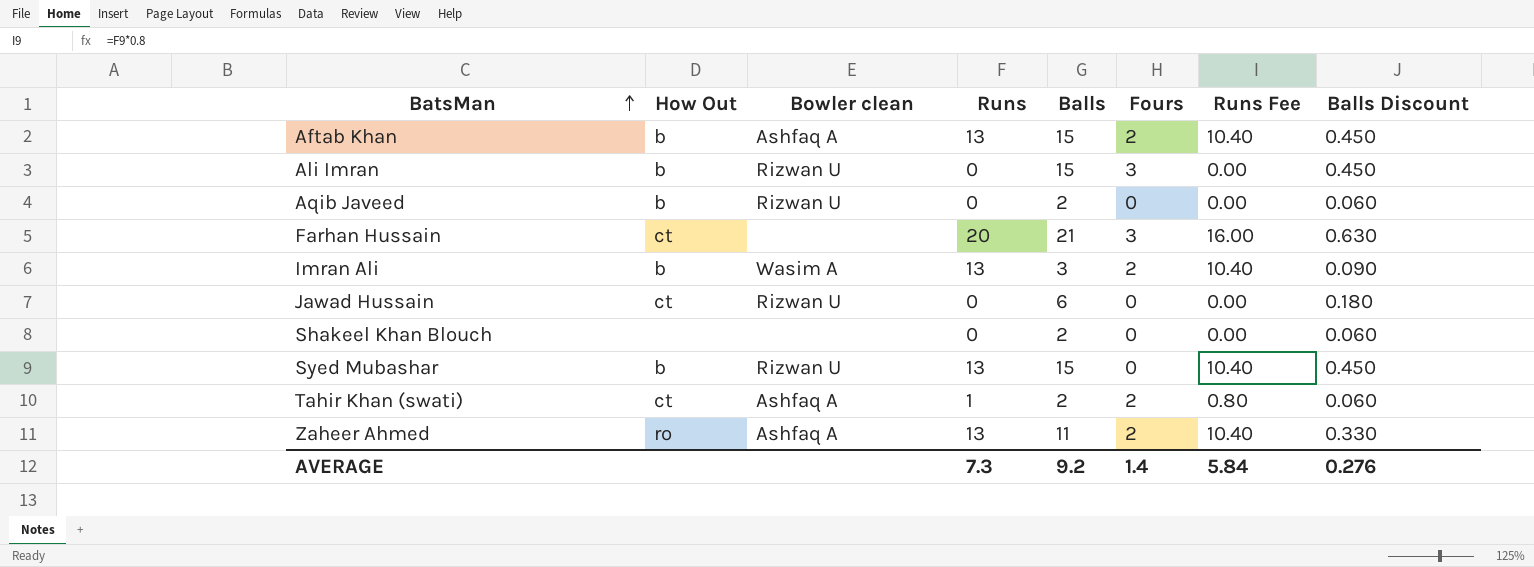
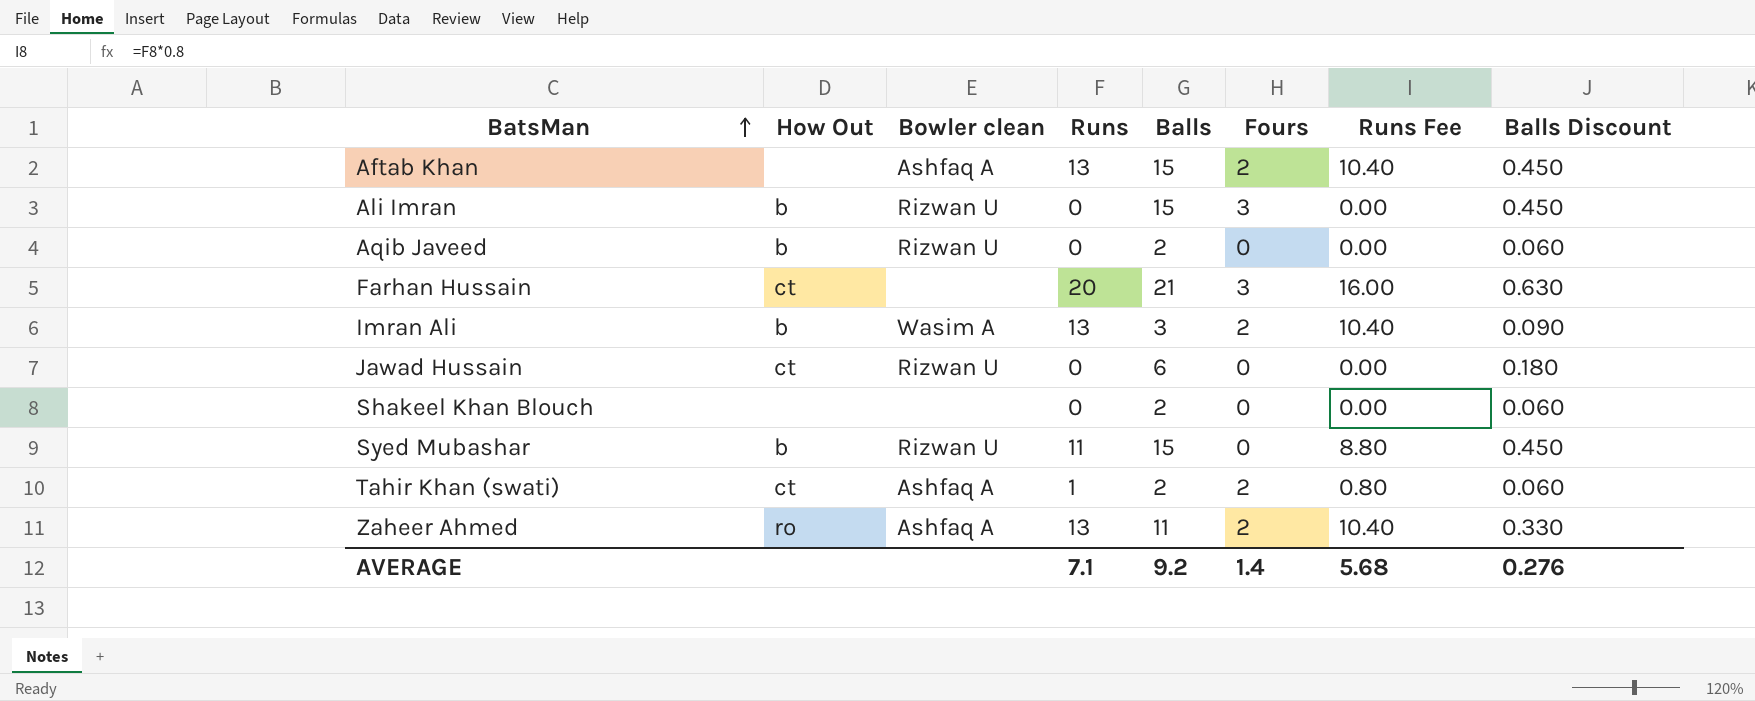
Aftab Khan | How Out: b -> none
Syed Mubashar | Runs: 13 -> 11
Syed Mubashar | Runs Fee: 10.40 -> 8.80
AVERAGE | Runs: 7.3 -> 7.1
AVERAGE | Runs Fee: 5.84 -> 5.68

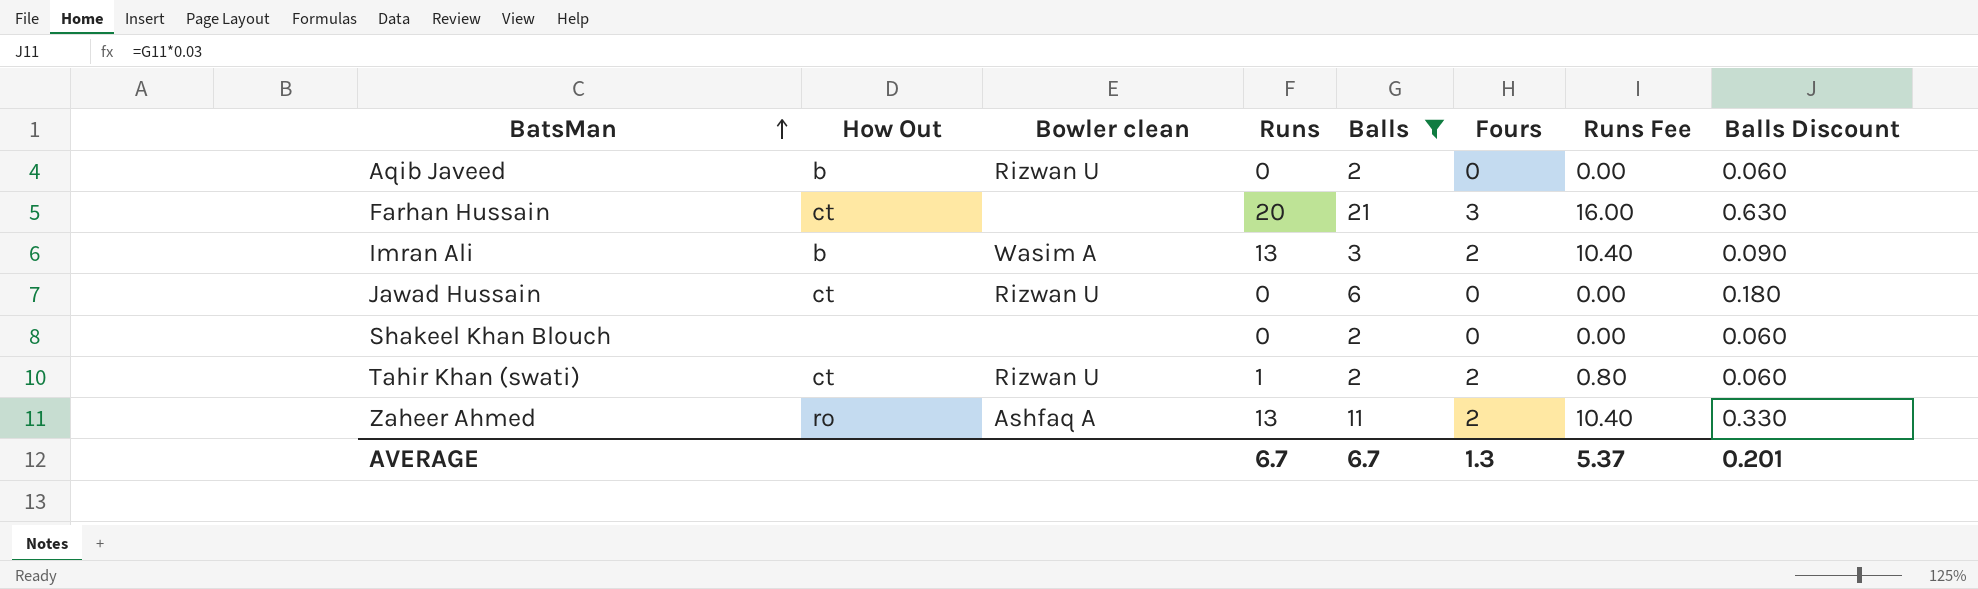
filter: none -> Balls != 15
Tahir Khan (swati) | Bowler clean: Ashfaq A -> Rizwan U
AVERAGE | Runs: 7.1 -> 6.7
AVERAGE | Balls: 9.2 -> 6.7
AVERAGE | Fours: 1.4 -> 1.3
AVERAGE | Runs Fee: 5.68 -> 5.37
AVERAGE | Balls Discount: 0.276 -> 0.201

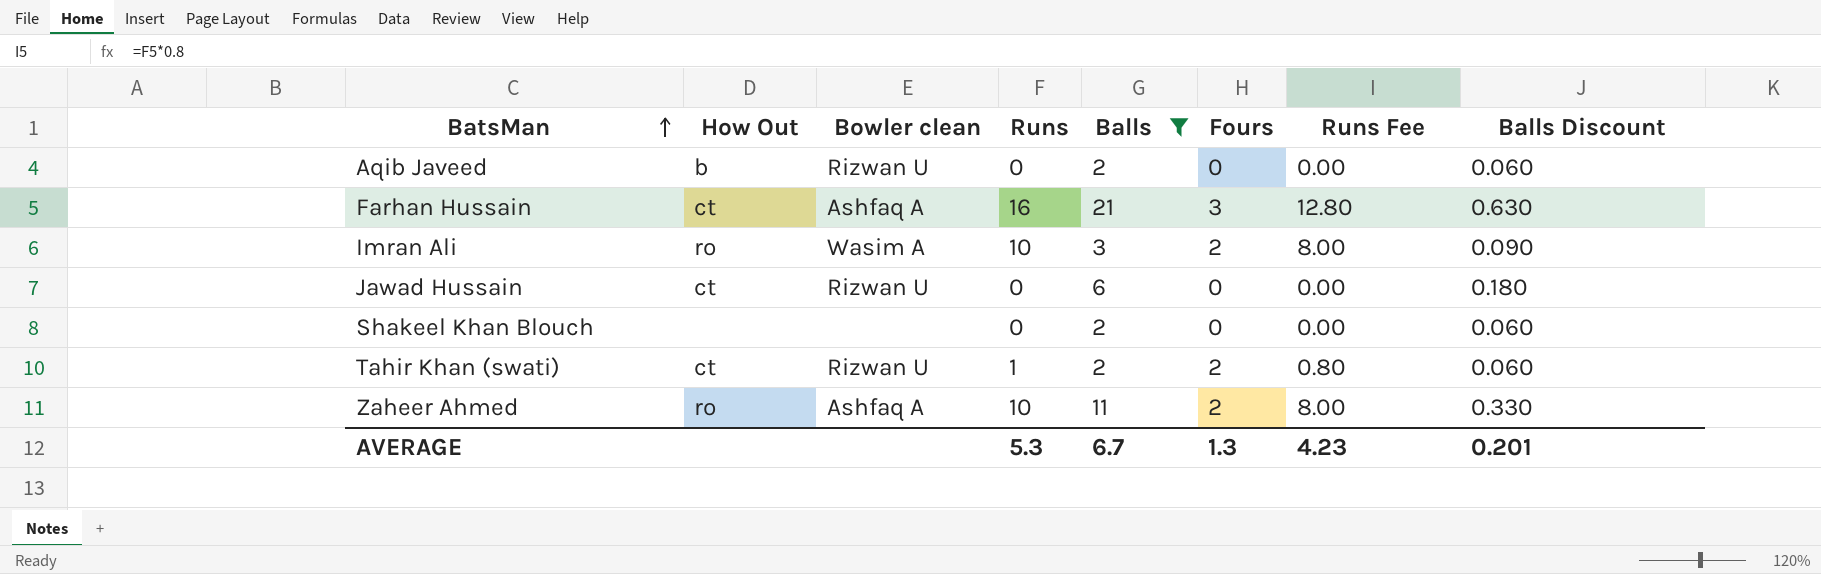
Farhan Hussain | Bowler clean: none -> Ashfaq A
Farhan Hussain | Runs: 20 -> 16
Farhan Hussain | Runs Fee: 16.00 -> 12.80
Imran Ali | How Out: b -> ro
Imran Ali | Runs: 13 -> 10
Imran Ali | Runs Fee: 10.40 -> 8.00
Zaheer Ahmed | Runs: 13 -> 10
Zaheer Ahmed | Runs Fee: 10.40 -> 8.00
AVERAGE | Runs: 6.7 -> 5.3
AVERAGE | Runs Fee: 5.37 -> 4.23

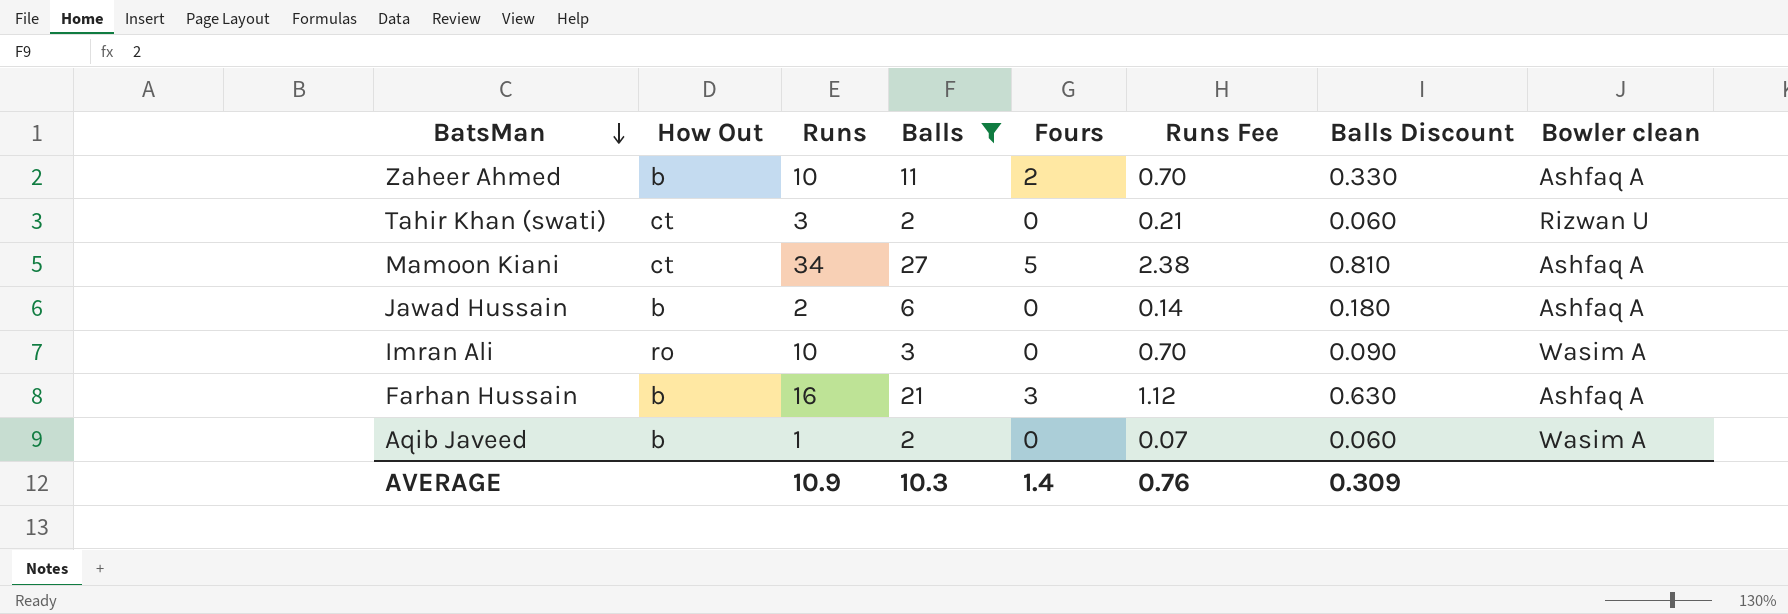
row order: BatsMan ascending -> BatsMan descending
column Runs Fee | formula: [Runs] * 0.8 -> [Runs] * 0.07
column Bowler clean | position: 3 -> 8
row Shakeel Khan Blouch: none | none | 0 | 2 | 0 | 0.00 | 0.060 -> none
Zaheer Ahmed | How Out: ro -> b
Tahir Khan (swati) | Runs: 1 -> 3
Tahir Khan (swati) | Fours: 2 -> 0
row Mamoon Kiani: none -> ct | 34 | 27 | 5 | 2.38 | 0.810 | Ashfaq A
Jawad Hussain | How Out: ct -> b
Jawad Hussain | Runs: 0 -> 2
Jawad Hussain | Bowler clean: Rizwan U -> Ashfaq A
Imran Ali | Fours: 2 -> 0
Farhan Hussain | How Out: ct -> b
Aqib Javeed | Runs: 0 -> 1
Aqib Javeed | Bowler clean: Rizwan U -> Wasim A
AVERAGE | Runs: 5.3 -> 10.9
AVERAGE | Balls: 6.7 -> 10.3
AVERAGE | Fours: 1.3 -> 1.4
AVERAGE | Runs Fee: 4.23 -> 0.76
AVERAGE | Balls Discount: 0.201 -> 0.309

